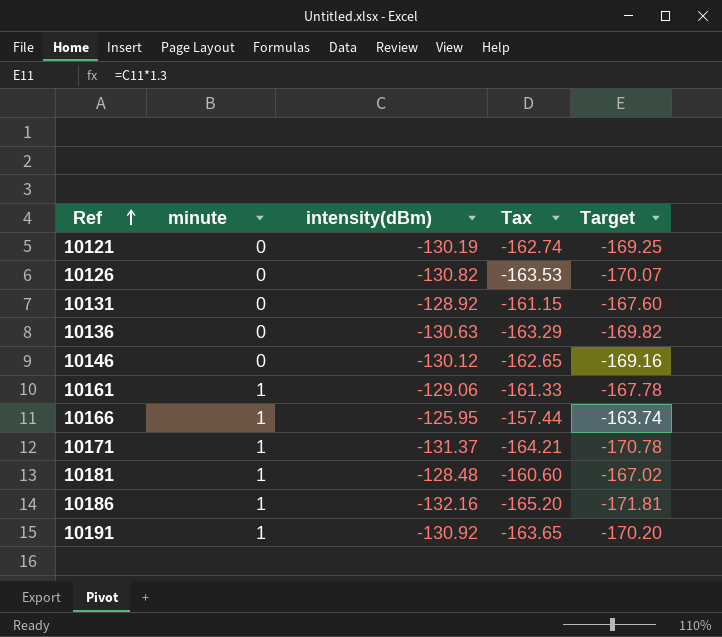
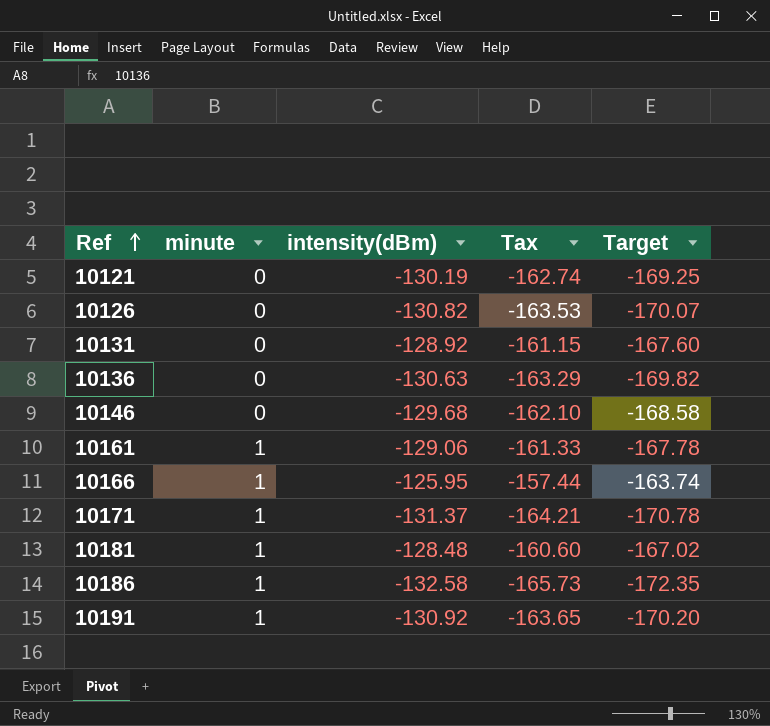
10146 | intensity(dBm): -130.12 -> -129.68
10146 | Tax: -162.65 -> -162.10
10146 | Target: -169.16 -> -168.58
10186 | intensity(dBm): -132.16 -> -132.58
10186 | Tax: -165.20 -> -165.73
10186 | Target: -171.81 -> -172.35

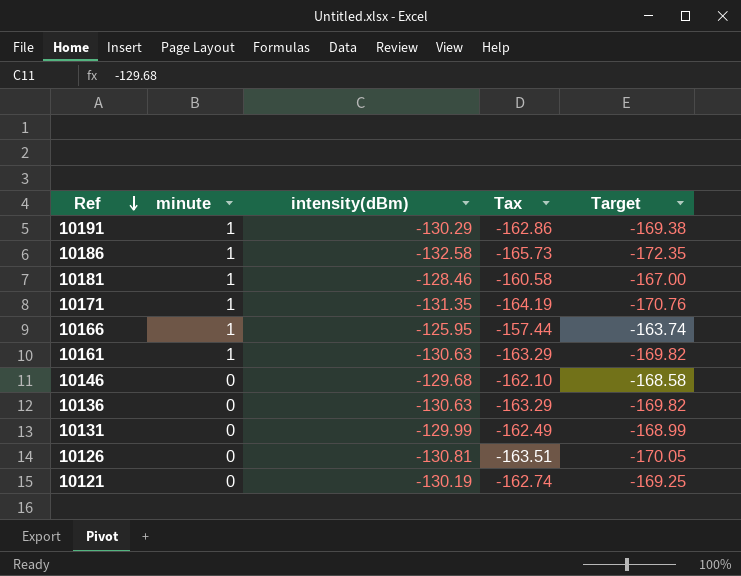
row order: Ref ascending -> Ref descending
10191 | intensity(dBm): -130.92 -> -130.29
10191 | Tax: -163.65 -> -162.86
10191 | Target: -170.20 -> -169.38
10181 | intensity(dBm): -128.48 -> -128.46
10181 | Tax: -160.60 -> -160.58
10181 | Target: -167.02 -> -167.00
10171 | intensity(dBm): -131.37 -> -131.35
10171 | Tax: -164.21 -> -164.19
10171 | Target: -170.78 -> -170.76
10161 | intensity(dBm): -129.06 -> -130.63
10161 | Tax: -161.33 -> -163.29
10161 | Target: -167.78 -> -169.82
10131 | intensity(dBm): -128.92 -> -129.99
10131 | Tax: -161.15 -> -162.49
10131 | Target: -167.60 -> -168.99
10126 | intensity(dBm): -130.82 -> -130.81
10126 | Tax: -163.53 -> -163.51
10126 | Target: -170.07 -> -170.05

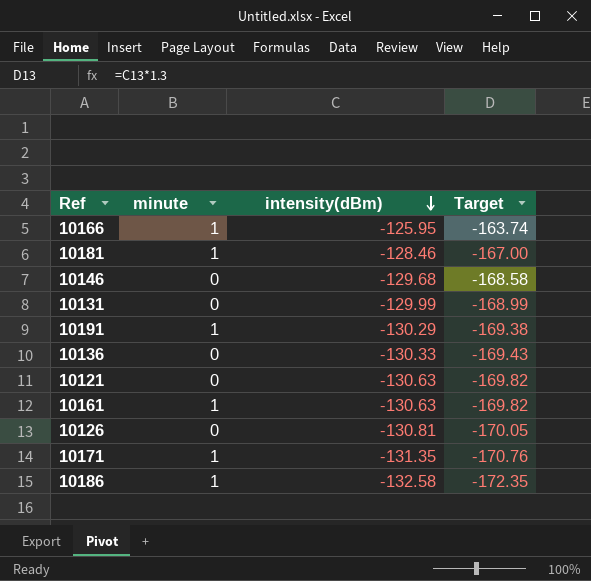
row order: Ref descending -> intensity(dBm) descending
column Tax | formula: [intensity(dBm)] * 1.25 -> none
10136 | intensity(dBm): -130.63 -> -130.33
10136 | Target: -169.82 -> -169.43
10121 | intensity(dBm): -130.19 -> -130.63
10121 | Target: -169.25 -> -169.82

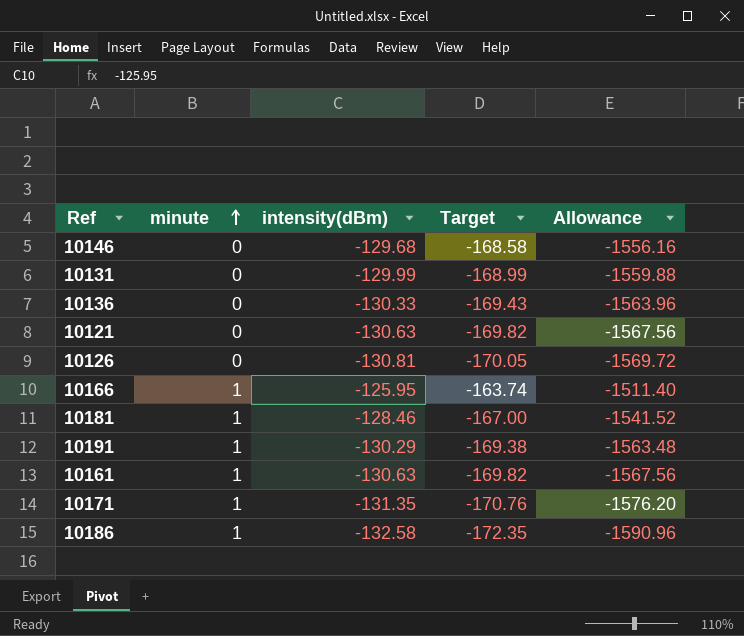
row order: intensity(dBm) descending -> minute ascending
column Allowance | formula: none -> [intensity(dBm)] * 12

